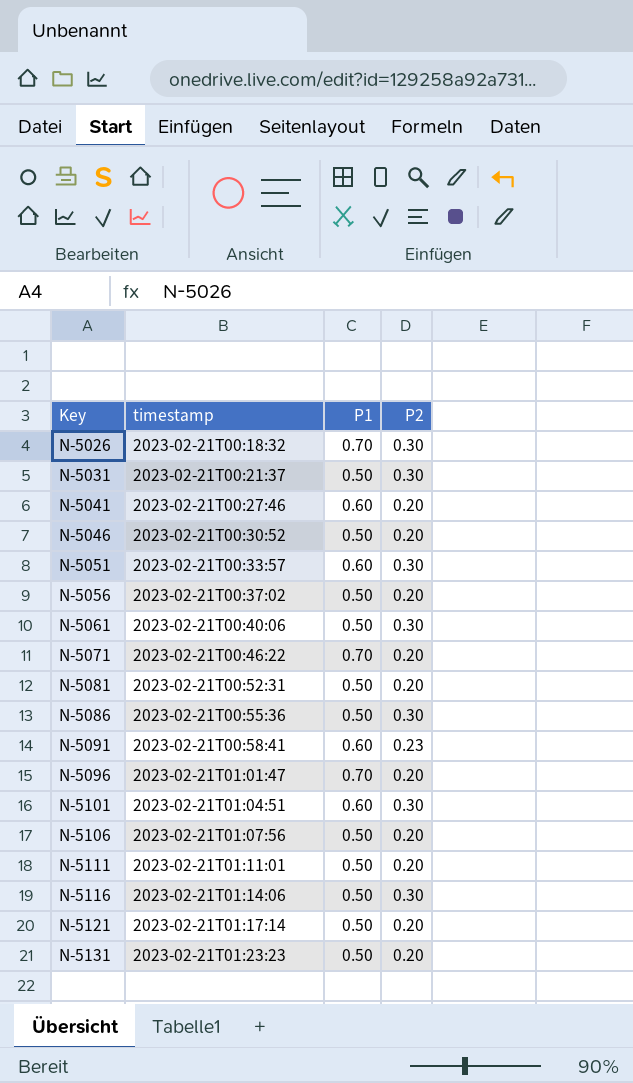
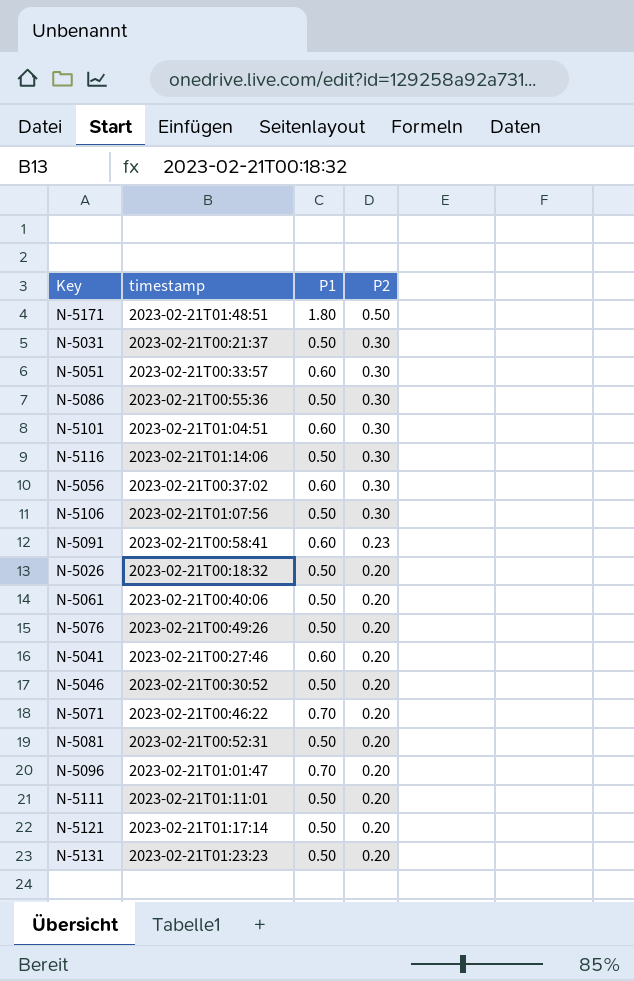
row order: Key ascending -> P2 descending
row N-5171: none -> 2023-02-21T01:48:51 | 1.80 | 0.50
N-5056 | P1: 0.50 -> 0.60
N-5056 | P2: 0.20 -> 0.30
N-5106 | P2: 0.20 -> 0.30
N-5026 | P1: 0.70 -> 0.50
N-5026 | P2: 0.30 -> 0.20
N-5061 | P2: 0.30 -> 0.20
row N-5076: none -> 2023-02-21T00:49:26 | 0.50 | 0.20

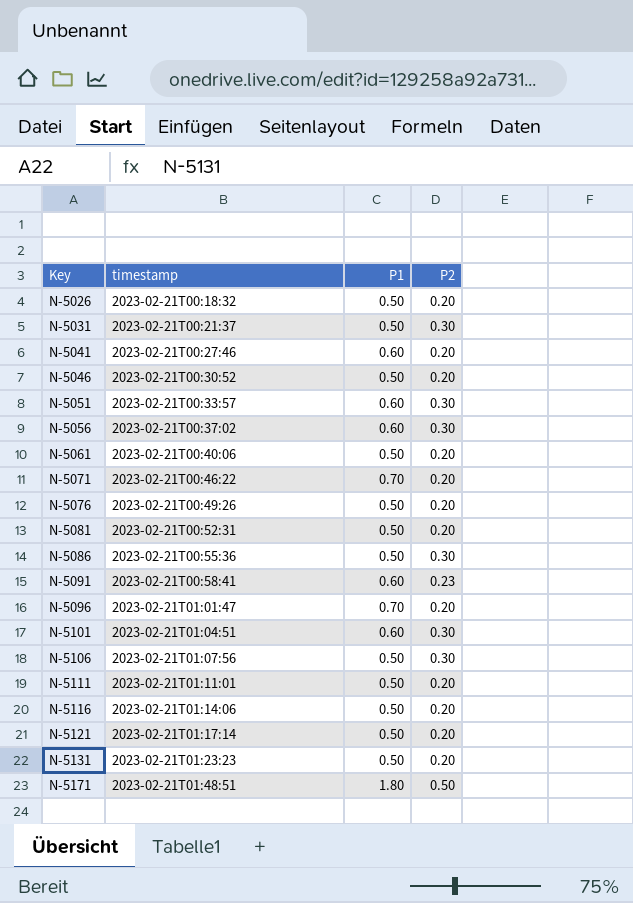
row order: P2 descending -> Key ascending
N-5116 | P2: 0.30 -> 0.20

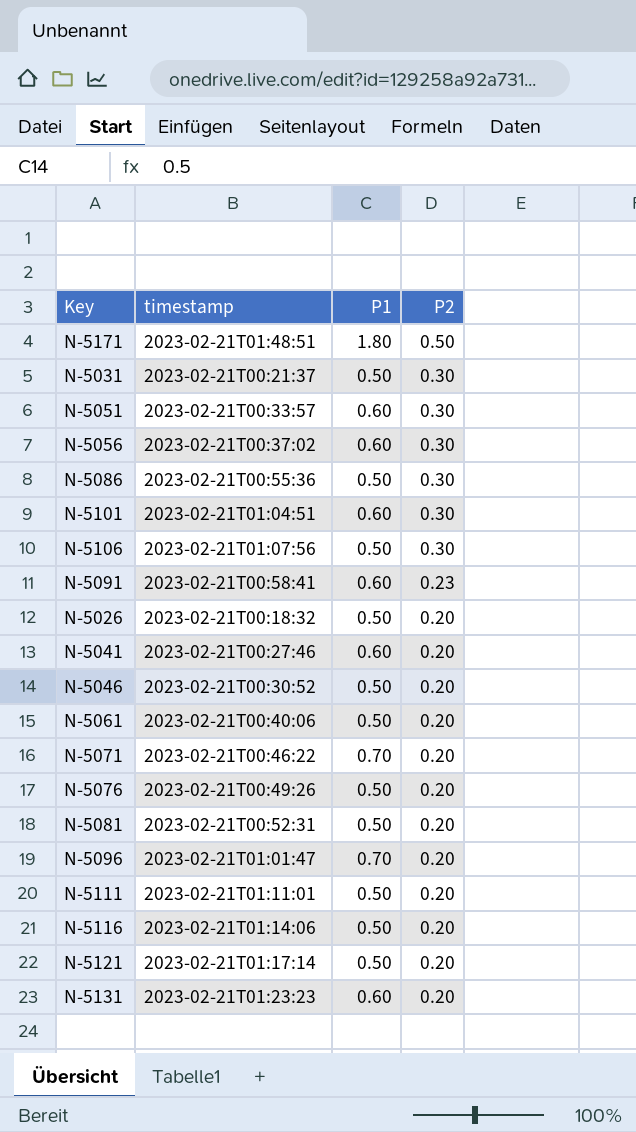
row order: Key ascending -> P2 descending
N-5131 | P1: 0.50 -> 0.60

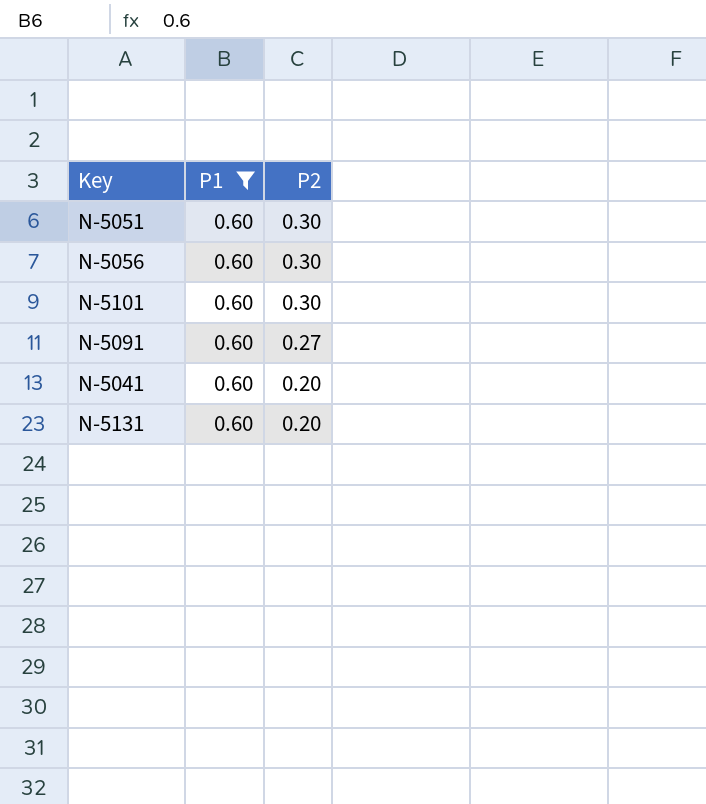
filter: none -> P1 = 0.60
column timestamp | position: 2 -> none
N-5091 | P2: 0.23 -> 0.27

